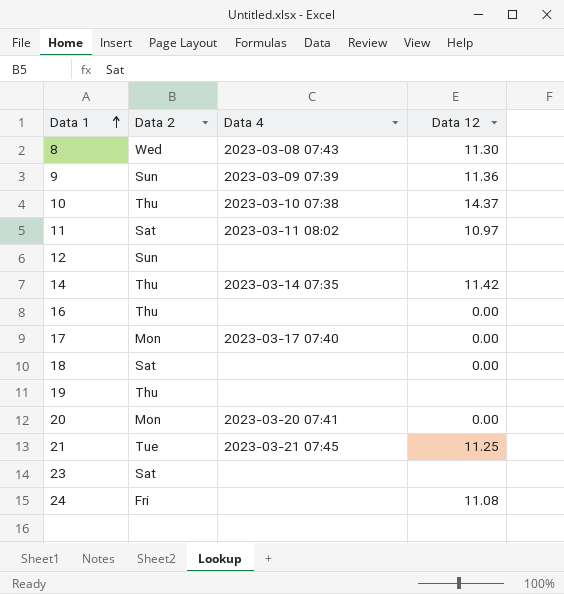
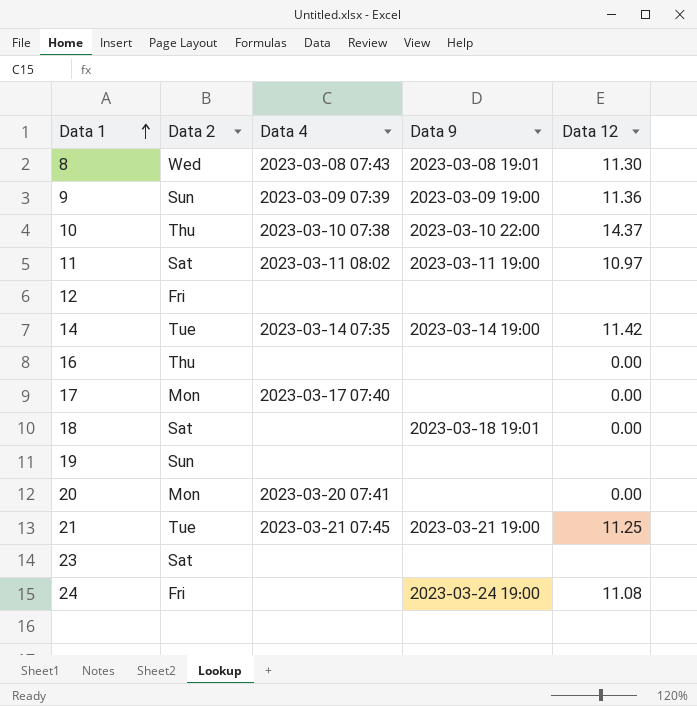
column Data 9 | position: none -> 4
12 | Data 2: Sun -> Fri
14 | Data 2: Thu -> Tue
19 | Data 2: Thu -> Sun

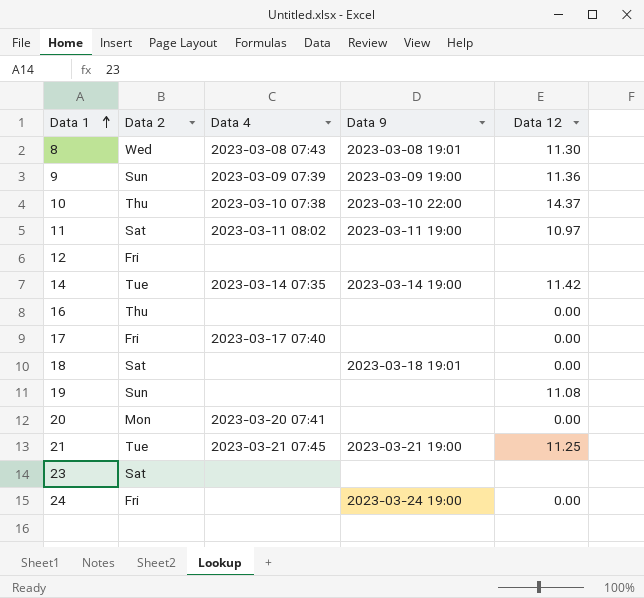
17 | Data 2: Mon -> Fri
19 | Data 12: none -> 11.08
24 | Data 12: 11.08 -> 0.00

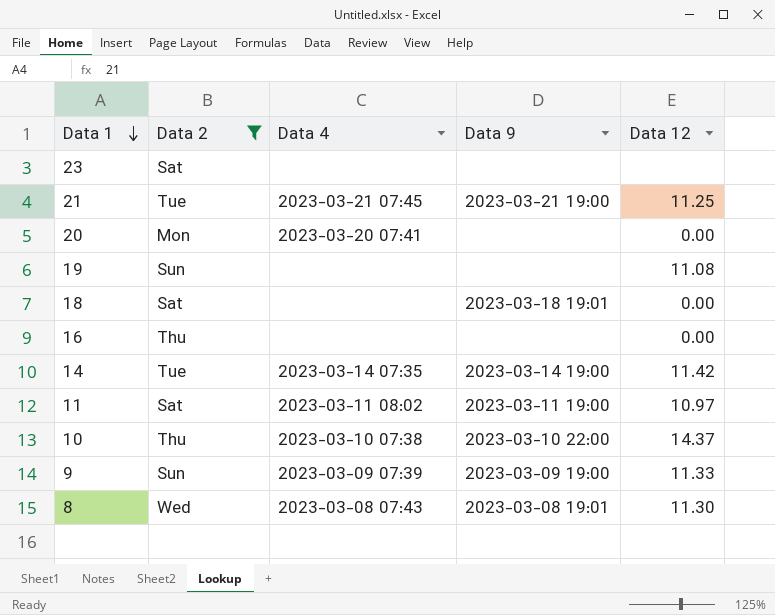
filter: none -> Data 2 != Fri
row order: Data 1 ascending -> Data 1 descending
9 | Data 12: 11.36 -> 11.33

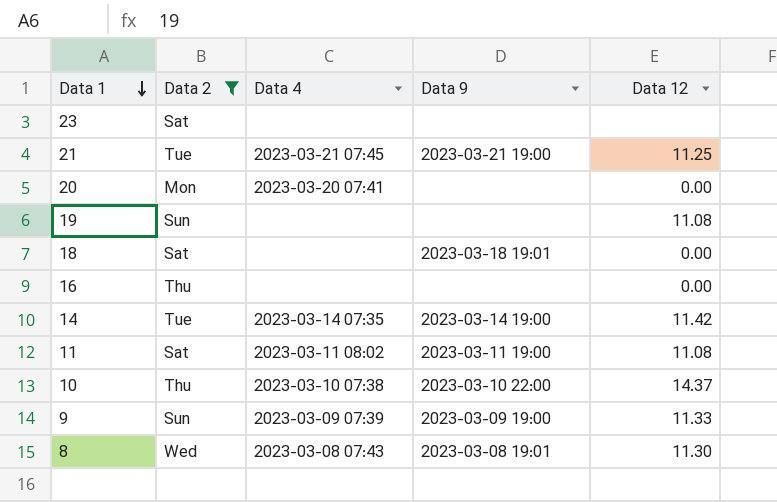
11 | Data 12: 10.97 -> 11.08

